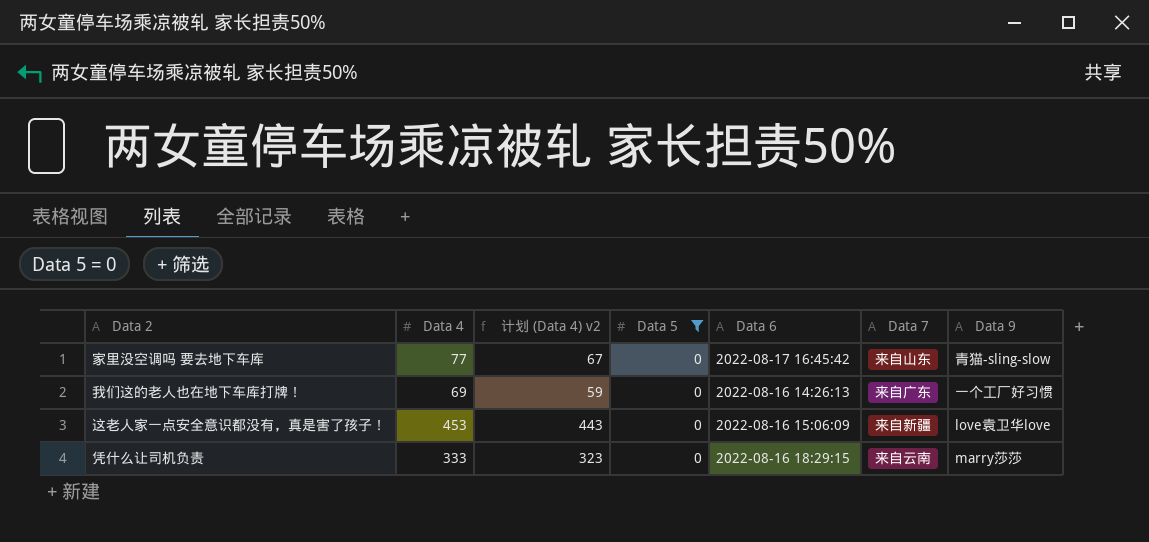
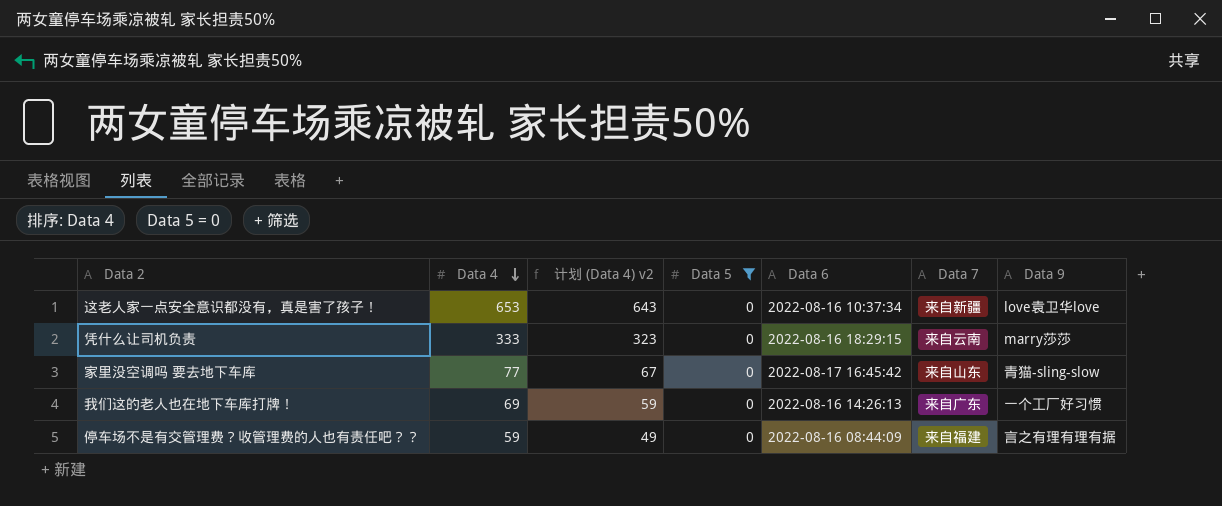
row order: none -> Data 4 descending
这老人家一点安全意识都没有，真是害了孩子！ | Data 4: 453 -> 653
这老人家一点安全意识都没有，真是害了孩子！ | 计划 (Data 4) v2: 443 -> 643
这老人家一点安全意识都没有，真是害了孩子！ | Data 6: 2022-08-16 15:06:09 -> 2022-08-16 10:37:34
row 停车场不是有交管理费？收管理费的人也有责任吧？？: none -> 59 | 49 | 0 | 2022-08-16 08:44:09 | 来自福建 | 言之有理有理有据

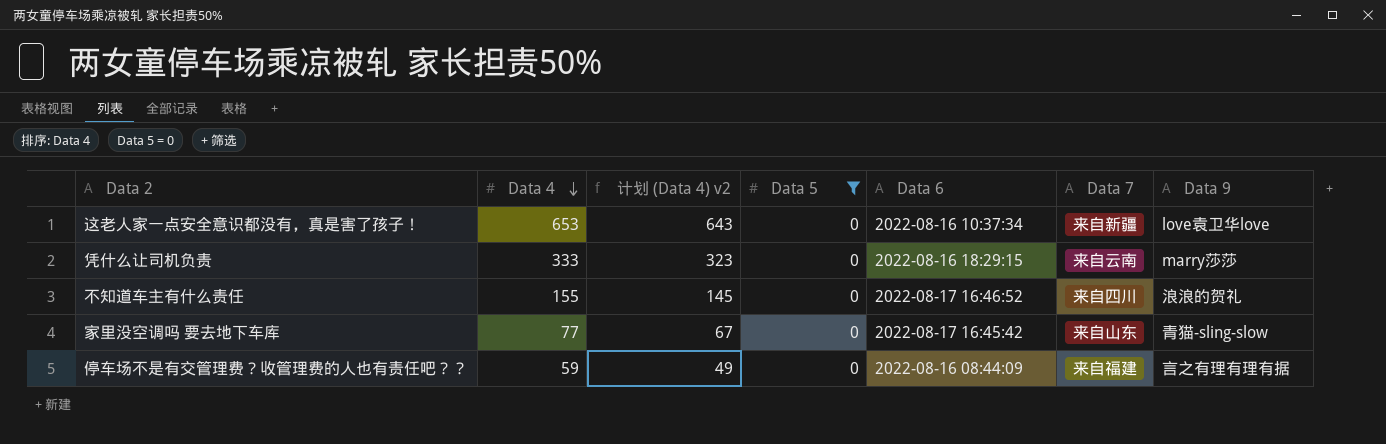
row 我们这的老人也在地下车库打牌！: 69 | 59 | 0 | 2022-08-16 14:26:13 | 来自广东 | 一个工厂好习惯 -> none
row 不知道车主有什么责任: none -> 155 | 145 | 0 | 2022-08-17 16:46:52 | 来自四川 | 浪浪的贺礼

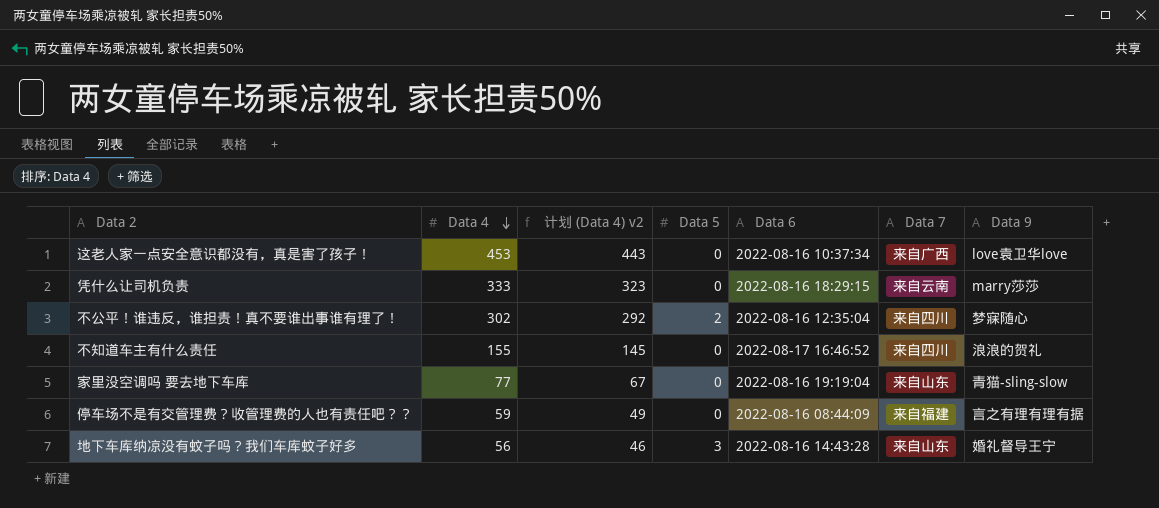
filter: Data 5 = 0 -> none
这老人家一点安全意识都没有，真是害了孩子！ | Data 4: 653 -> 453
这老人家一点安全意识都没有，真是害了孩子！ | 计划 (Data 4) v2: 643 -> 443
这老人家一点安全意识都没有，真是害了孩子！ | Data 7: 来自新疆 -> 来自广西
家里没空调吗 要去地下车库 | Data 6: 2022-08-17 16:45:42 -> 2022-08-16 19:19:04

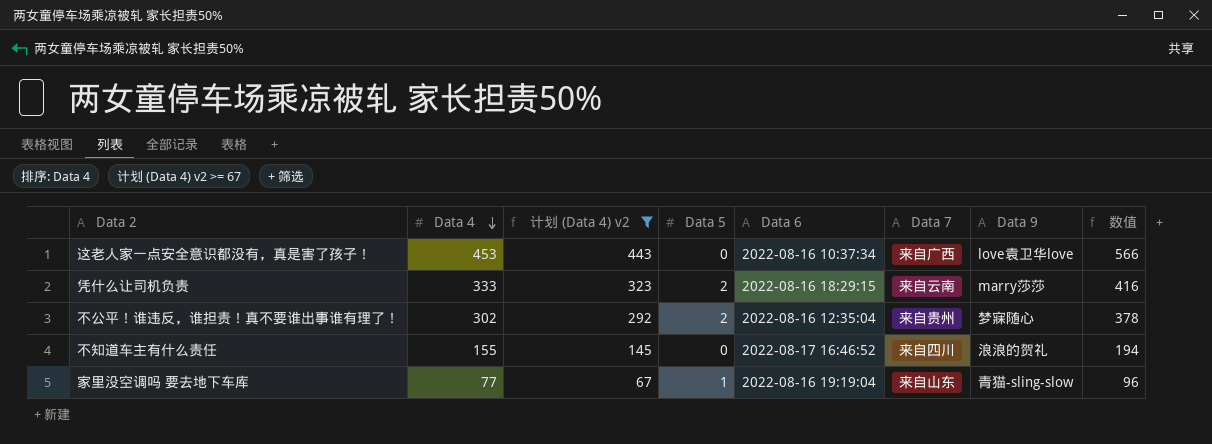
filter: none -> 计划 (Data 4) v2 >= 67
column 数值 | formula: none -> [Data 4] * 1.25
凭什么让司机负责 | Data 5: 0 -> 2
不公平！谁违反，谁担责！真不要谁出事谁有理了！ | Data 7: 来自四川 -> 来自贵州
家里没空调吗 要去地下车库 | Data 5: 0 -> 1

